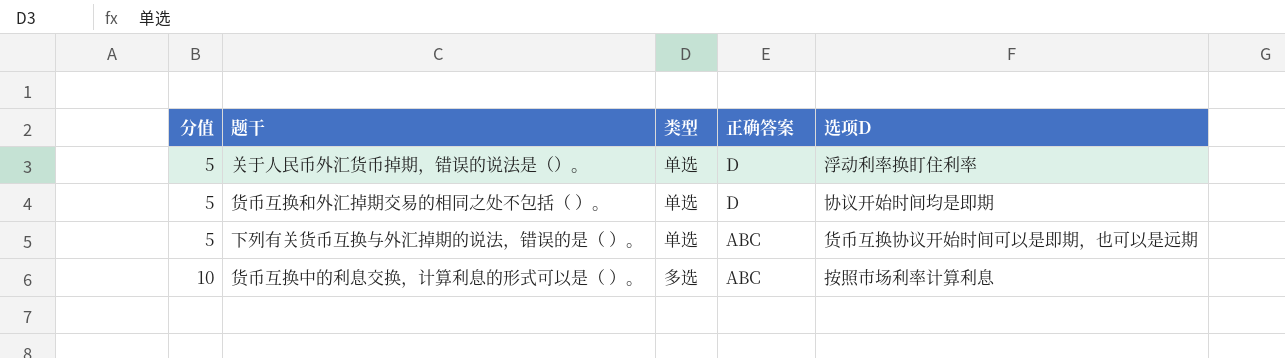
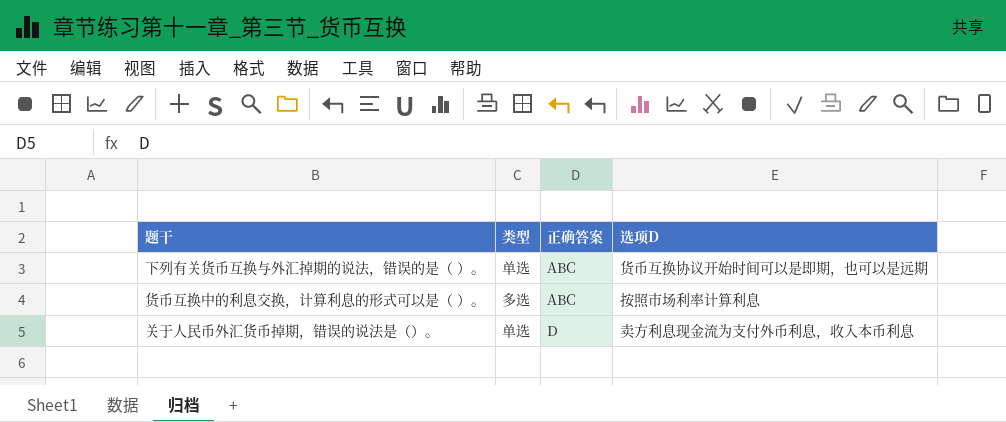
row order: 分值 ascending -> 正确答案 ascending
column 分值 | position: 1 -> none
row 货币互换和外汇掉期交易的相同之处不包括（ ）。: 5 | 单选 | D | 协议开始时间均是即期 -> none
关于人民币外汇货币掉期，错误的说法是（）。 | 选项D: 浮动利率换盯住利率 -> 卖方利息现金流为支付外币利息，收入本币利息

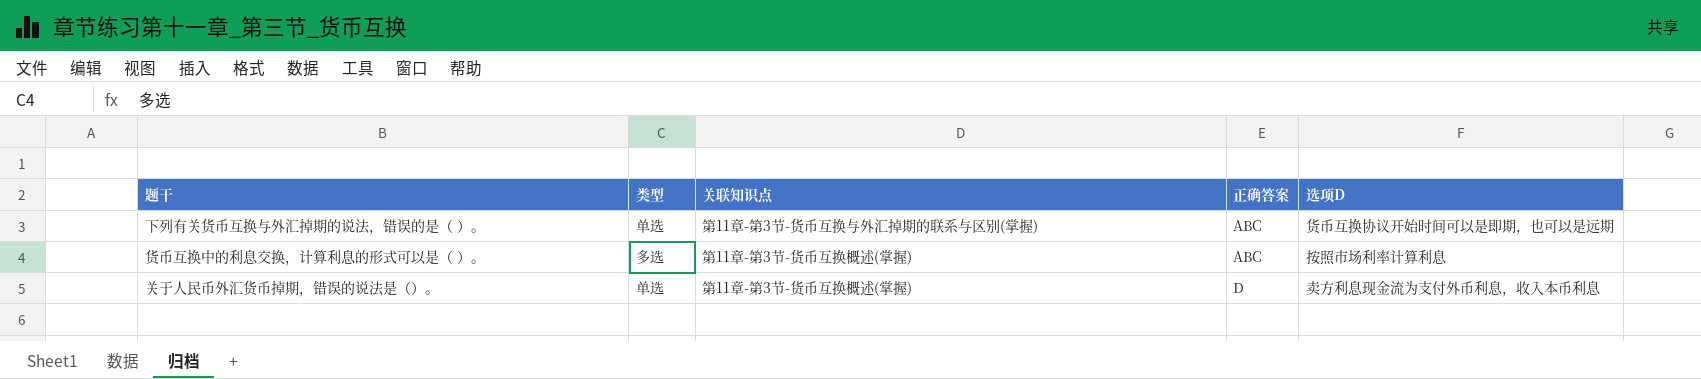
column 关联知识点 | position: none -> 3

